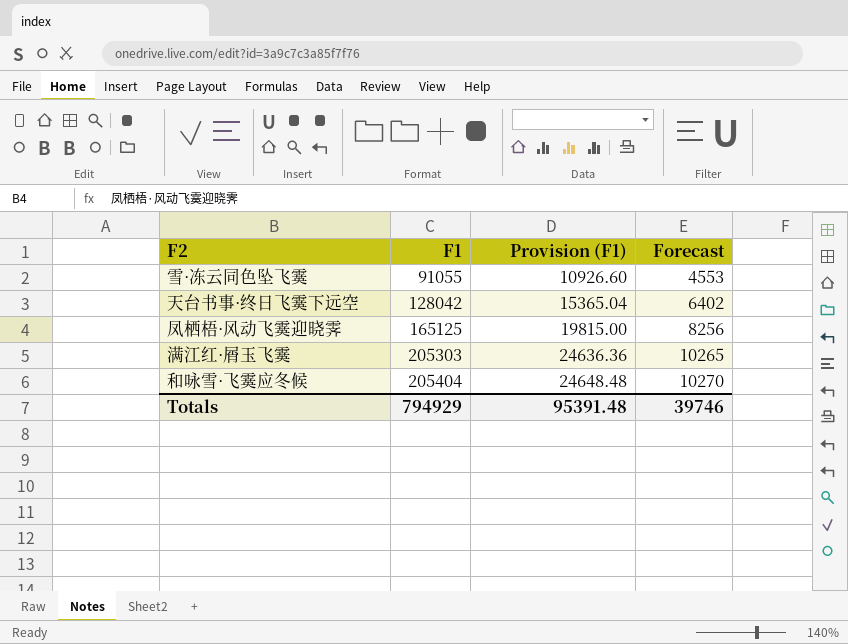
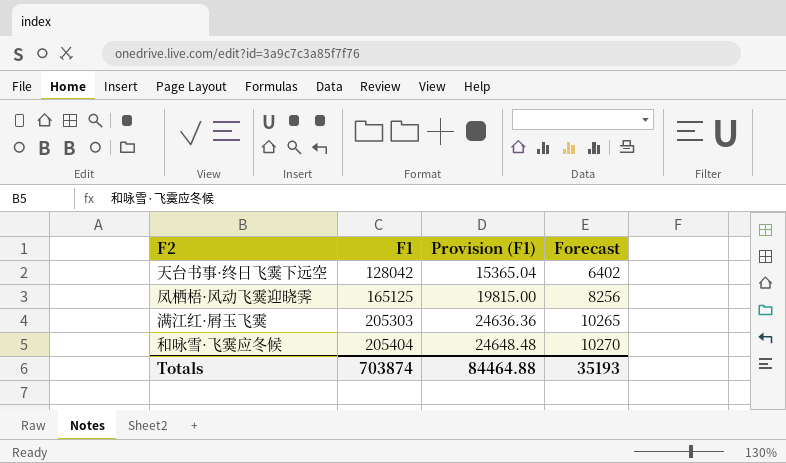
row 雪·冻云同色坠飞霙: 91055 | 10926.60 | 4553 -> none
Totals | F1: 794929 -> 703874
Totals | Provision (F1): 95391.48 -> 84464.88
Totals | Forecast: 39746 -> 35193

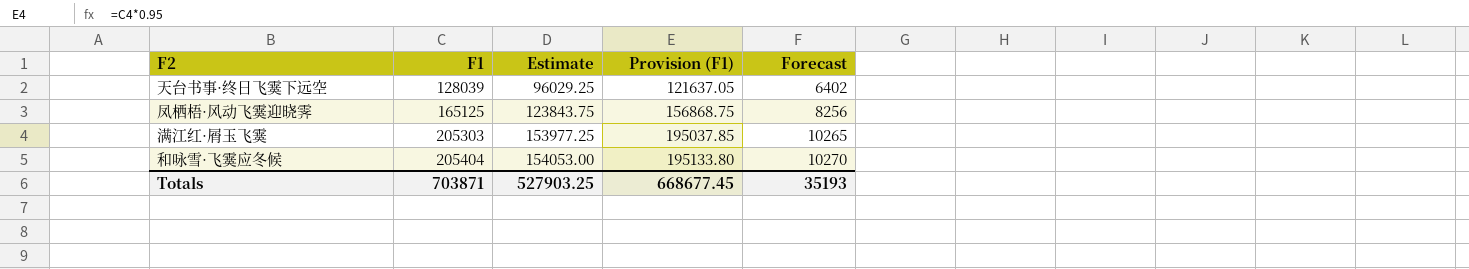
column Estimate | formula: none -> [F1] * 0.75
column Provision (F1) | formula: [F1] * 0.12 -> [F1] * 0.95
天台书事·终日飞霙下远空 | F1: 128042 -> 128039
Totals | F1: 703874 -> 703871
Totals | Provision (F1): 84464.88 -> 668677.45

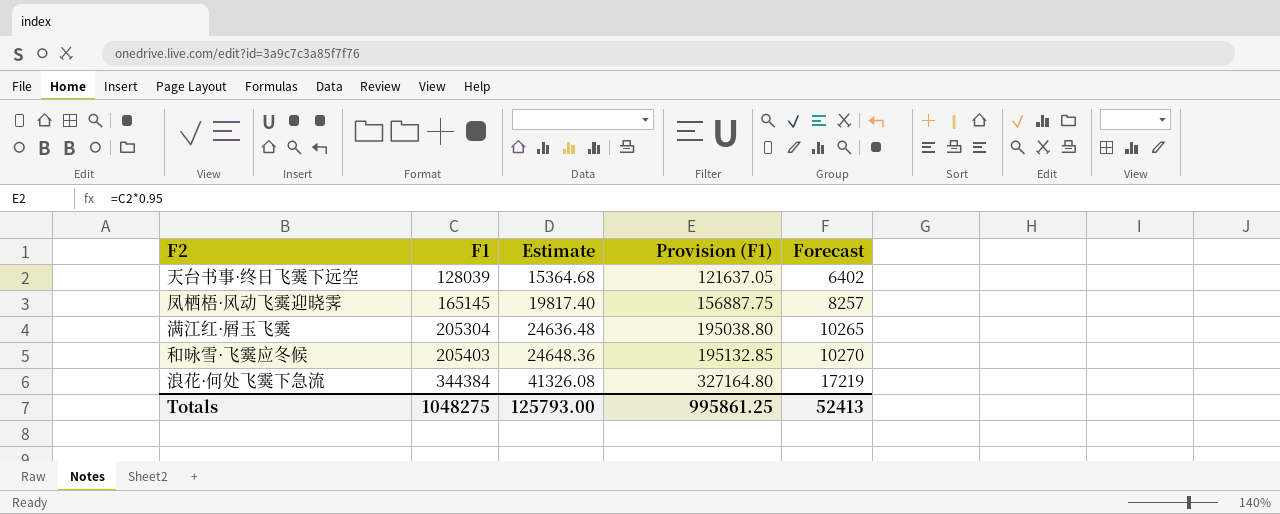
column Estimate | formula: [F1] * 0.75 -> [F1] * 0.12
凤栖梧·风动飞霙迎晓霁 | F1: 165125 -> 165145
凤栖梧·风动飞霙迎晓霁 | Provision (F1): 156868.75 -> 156887.75
凤栖梧·风动飞霙迎晓霁 | Forecast: 8256 -> 8257
满江红·屑玉飞霙 | F1: 205303 -> 205304
满江红·屑玉飞霙 | Provision (F1): 195037.85 -> 195038.80
和咏雪·飞霙应冬候 | F1: 205404 -> 205403
和咏雪·飞霙应冬候 | Provision (F1): 195133.80 -> 195132.85
row 浪花·何处飞霙下急流: none -> 344384 | 41326.08 | 327164.80 | 17219
Totals | F1: 703871 -> 1048275
Totals | Estimate: 527903.25 -> 125793.00
Totals | Provision (F1): 668677.45 -> 995861.25
Totals | Forecast: 35193 -> 52413

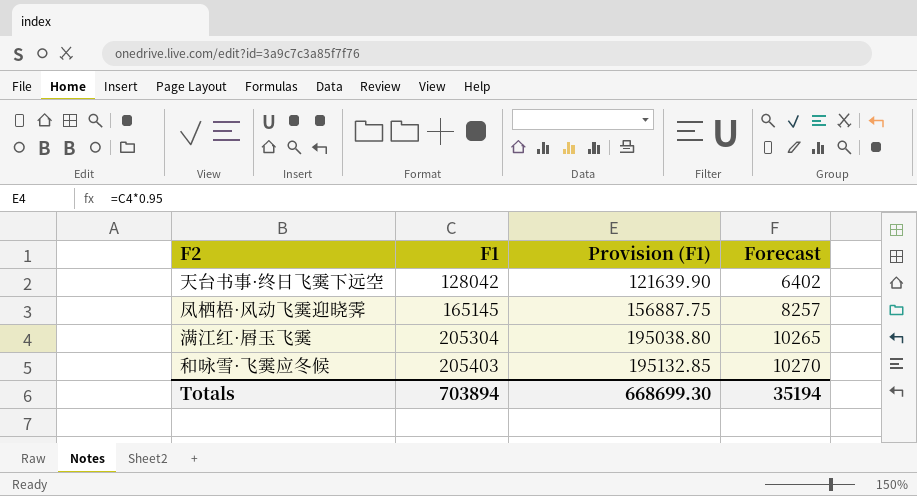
column Estimate | formula: [F1] * 0.12 -> none
row 浪花·何处飞霙下急流: 344384 | 41326.08 | 327164.80 | 17219 -> none
天台书事·终日飞霙下远空 | F1: 128039 -> 128042
天台书事·终日飞霙下远空 | Provision (F1): 121637.05 -> 121639.90
Totals | F1: 1048275 -> 703894
Totals | Provision (F1): 995861.25 -> 668699.30
Totals | Forecast: 52413 -> 35194

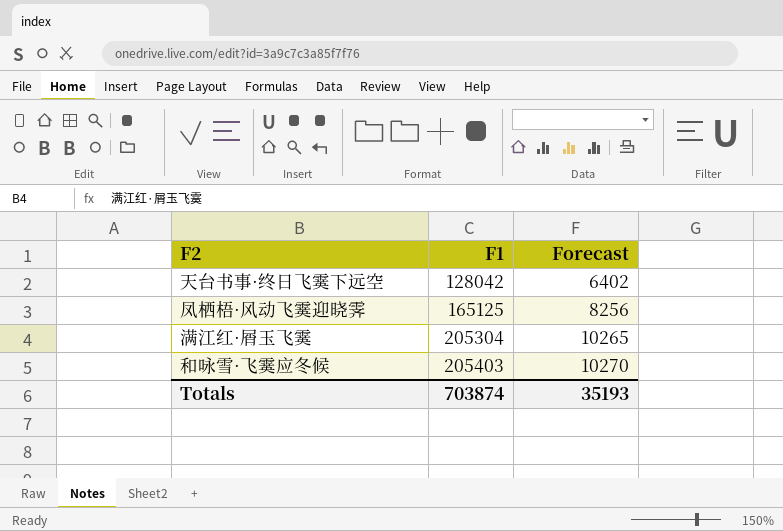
column Provision (F1) | formula: [F1] * 0.95 -> none
凤栖梧·风动飞霙迎晓霁 | F1: 165145 -> 165125
凤栖梧·风动飞霙迎晓霁 | Forecast: 8257 -> 8256
Totals | F1: 703894 -> 703874
Totals | Forecast: 35194 -> 35193

